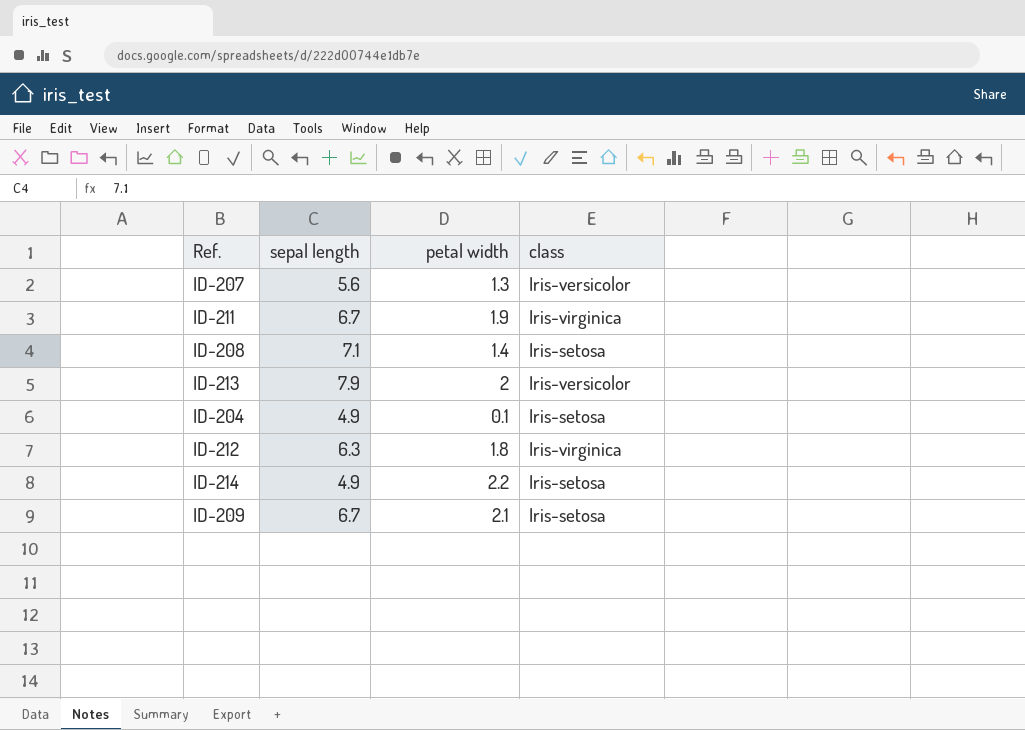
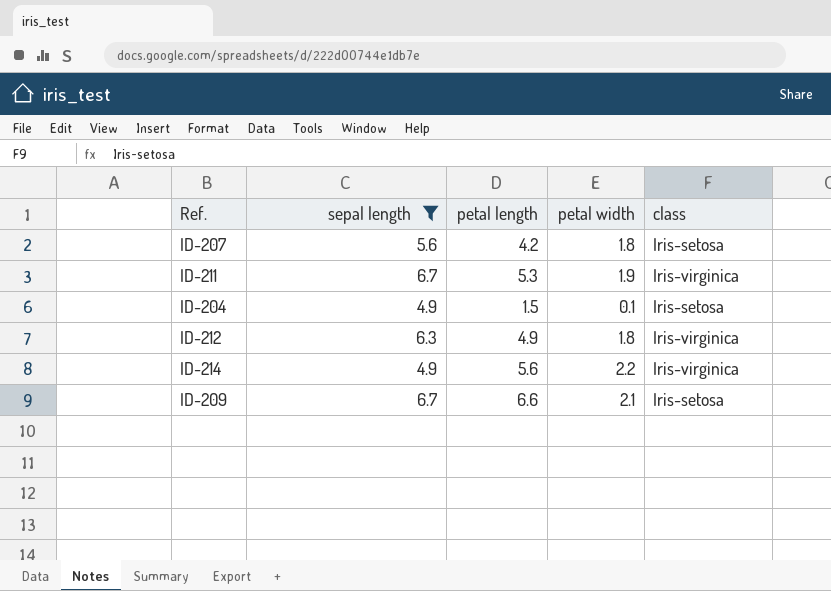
filter: none -> sepal length <= 6.7
column petal length | position: none -> 3
ID-207 | petal width: 1.3 -> 1.8
ID-207 | class: Iris-versicolor -> Iris-setosa
ID-214 | class: Iris-setosa -> Iris-virginica

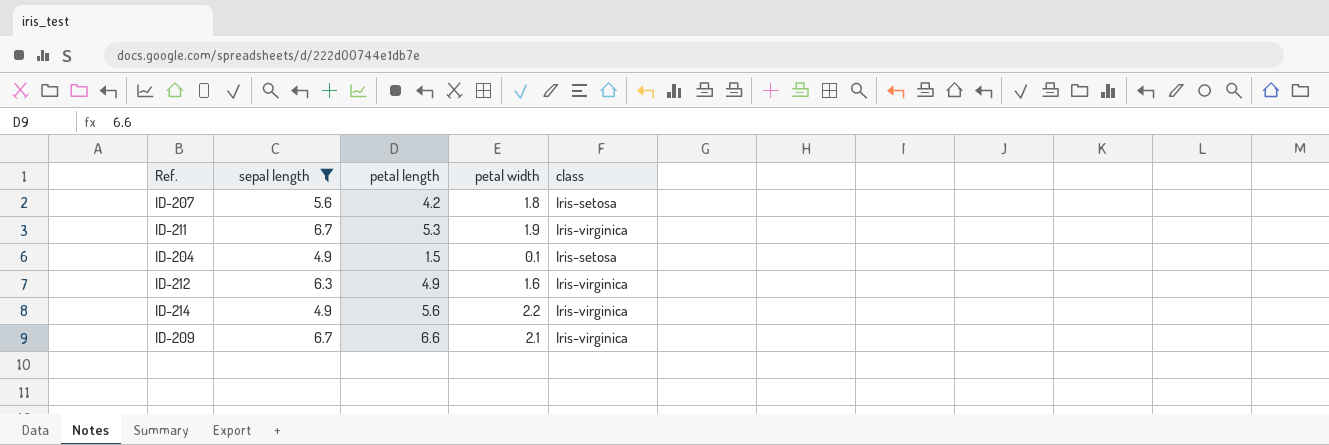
ID-212 | petal width: 1.8 -> 1.6
ID-209 | class: Iris-setosa -> Iris-virginica

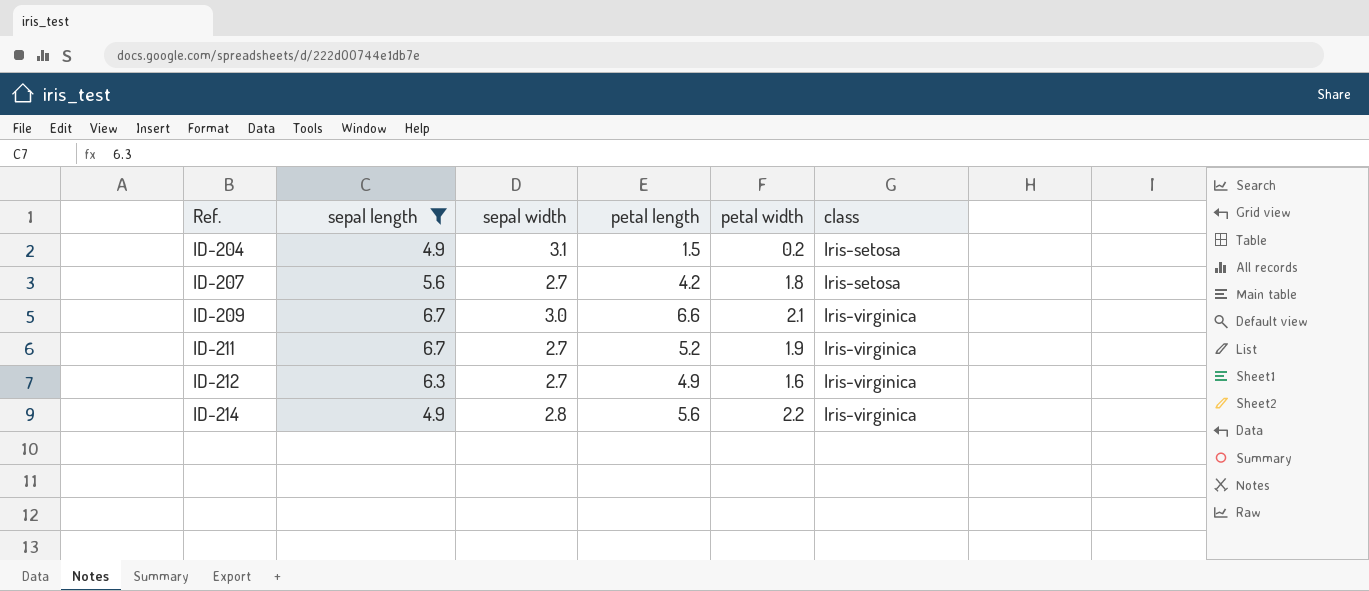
row order: none -> Ref. ascending
column sepal width | position: none -> 3
ID-204 | petal width: 0.1 -> 0.2
ID-211 | petal length: 5.3 -> 5.2

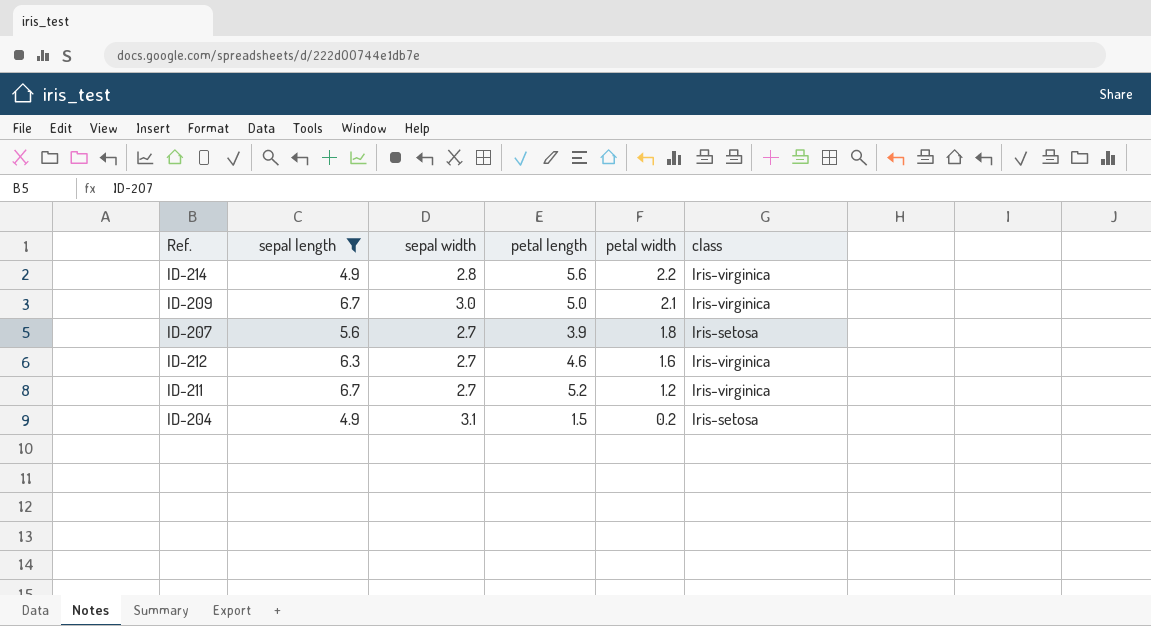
row order: Ref. ascending -> petal width descending
ID-209 | petal length: 6.6 -> 5.0
ID-207 | petal length: 4.2 -> 3.9
ID-212 | petal length: 4.9 -> 4.6
ID-211 | petal width: 1.9 -> 1.2

